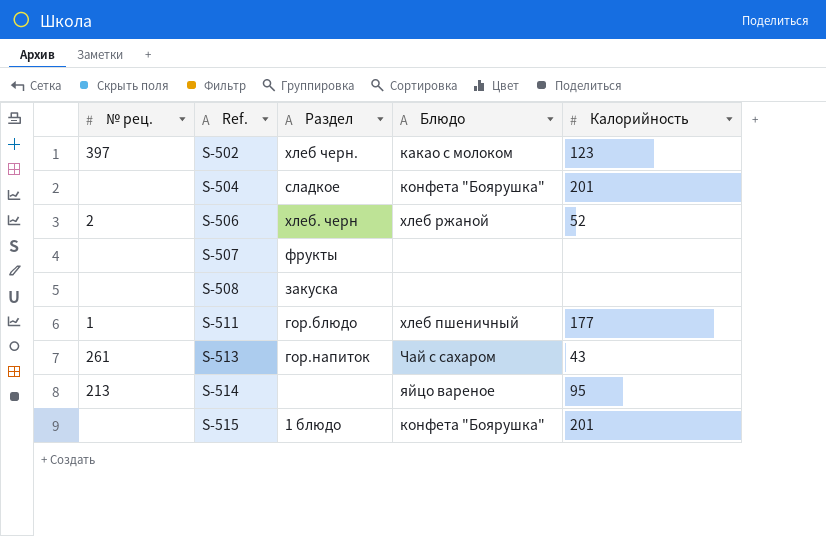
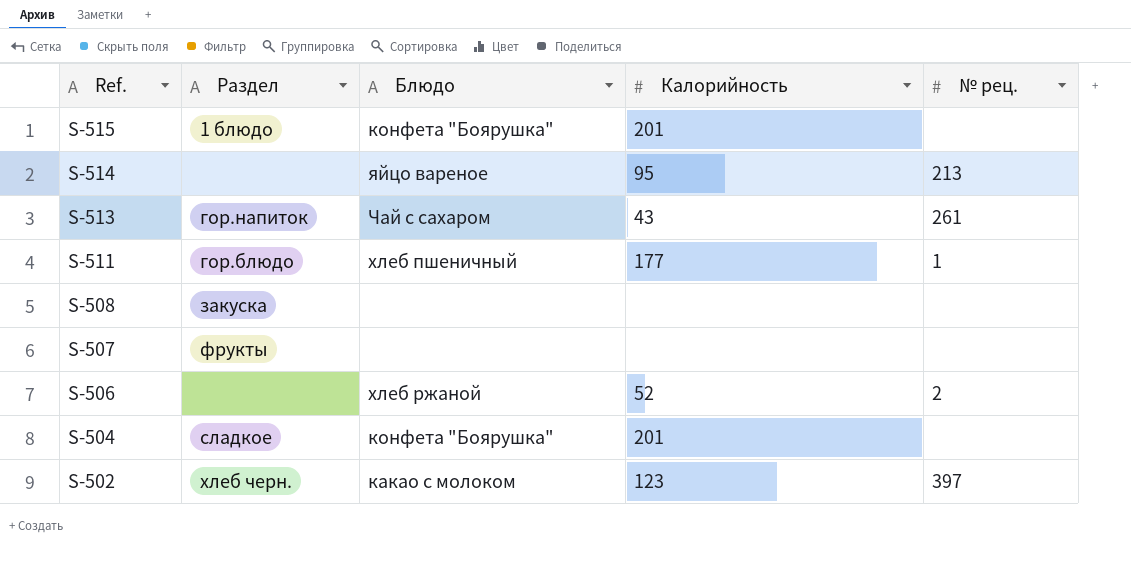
row order: Ref. ascending -> Ref. descending
column № рец. | position: 1 -> 5
S-506 | Раздел: хлеб. черн -> none

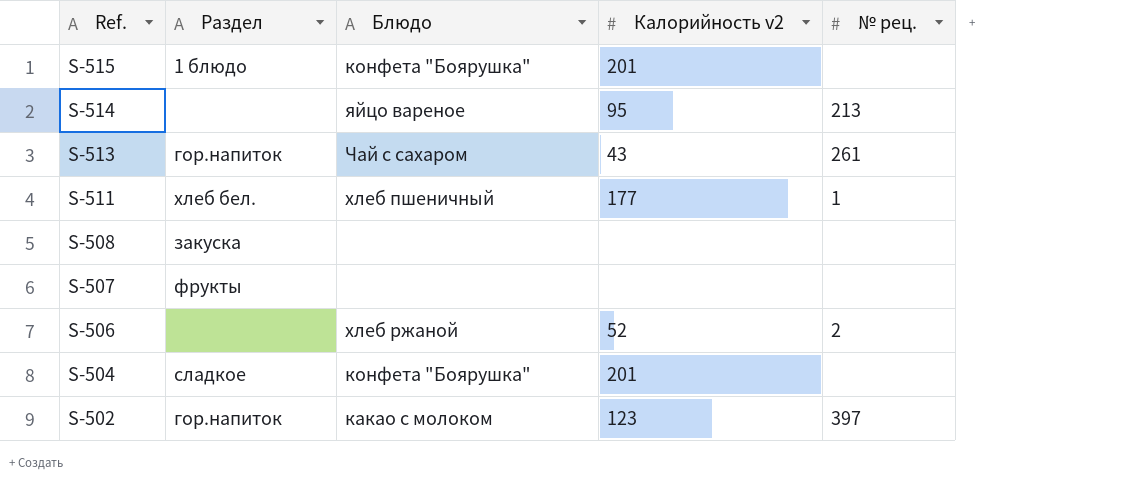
column name: Калорийность -> Калорийность v2
S-511 | Раздел: гор.блюдо -> хлеб бел.
S-502 | Раздел: хлеб черн. -> гор.напиток

